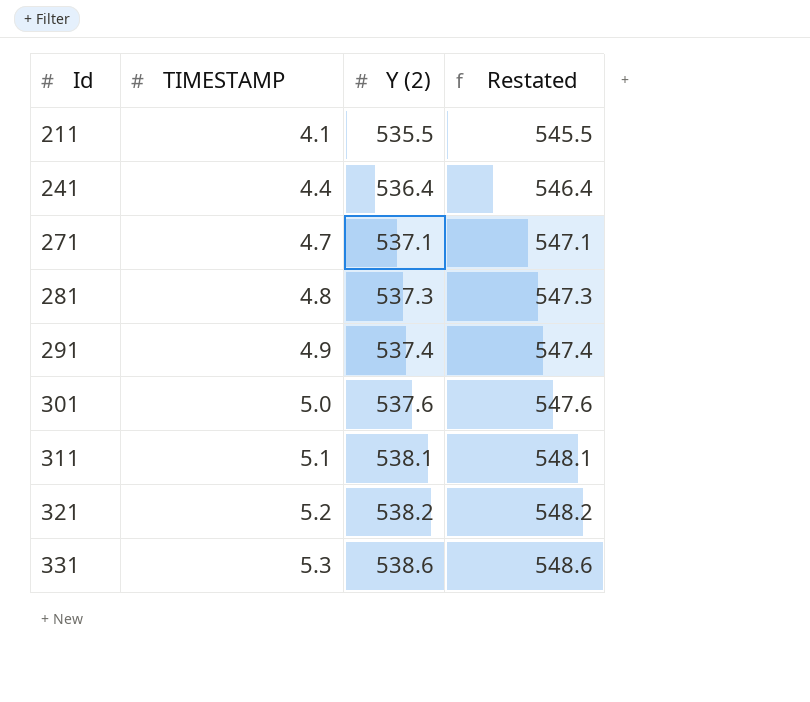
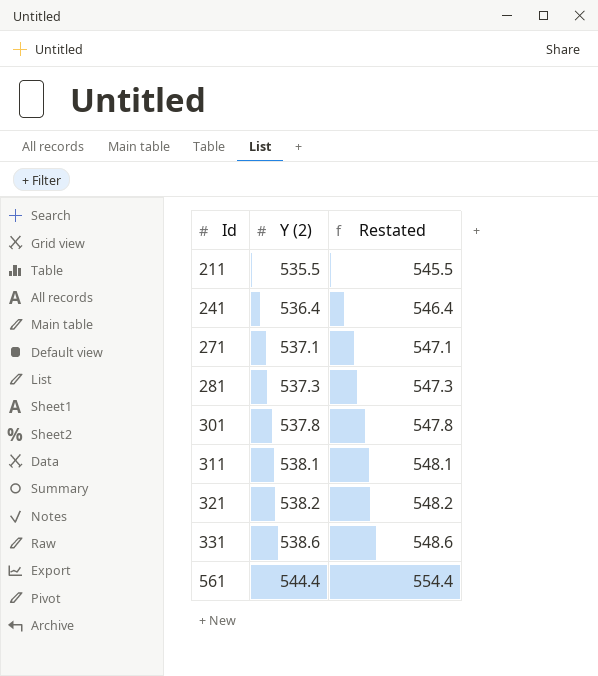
column TIMESTAMP | position: 2 -> none
row 291: 4.9 | 537.4 | 547.4 -> none
301 | Y (2): 537.6 -> 537.8
301 | Restated: 547.6 -> 547.8
row 561: none -> 544.4 | 554.4

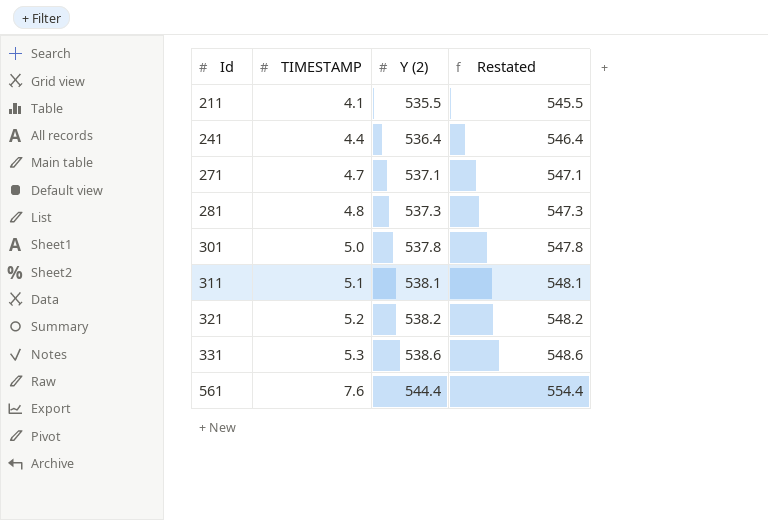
column TIMESTAMP | position: none -> 2

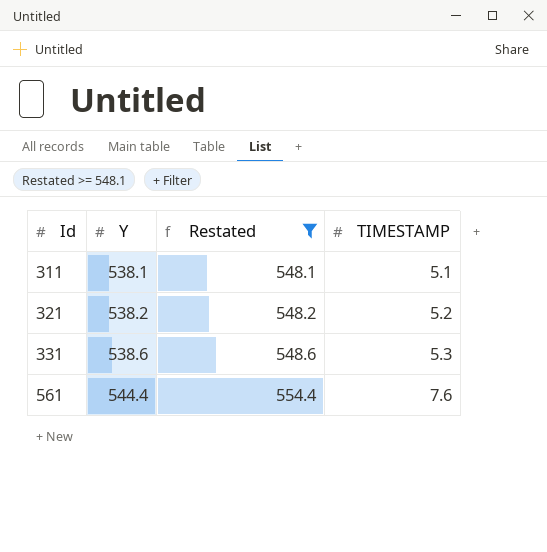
filter: none -> Restated >= 548.1
column name: Y (2) -> Y
column TIMESTAMP | position: 2 -> 4

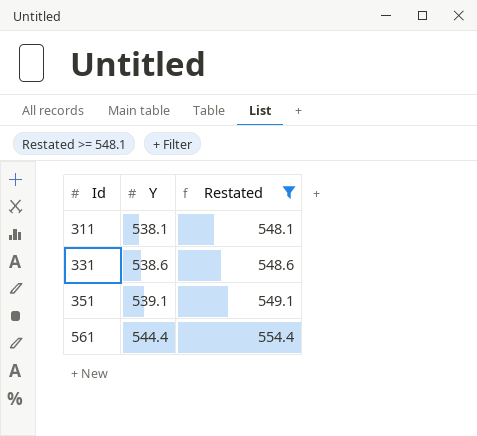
column TIMESTAMP | position: 4 -> none
row 321: 538.2 | 548.2 | 5.2 -> none
row 351: none -> 539.1 | 549.1

